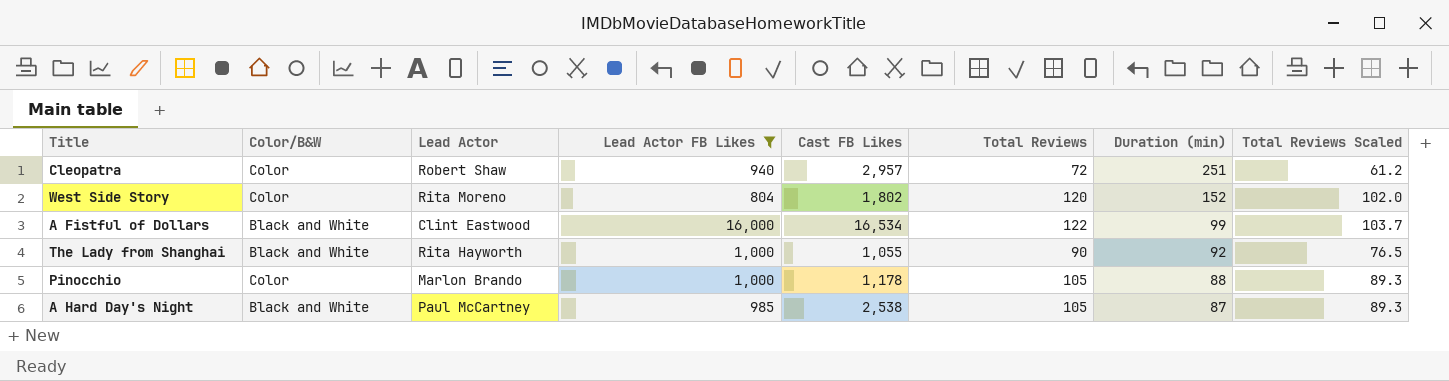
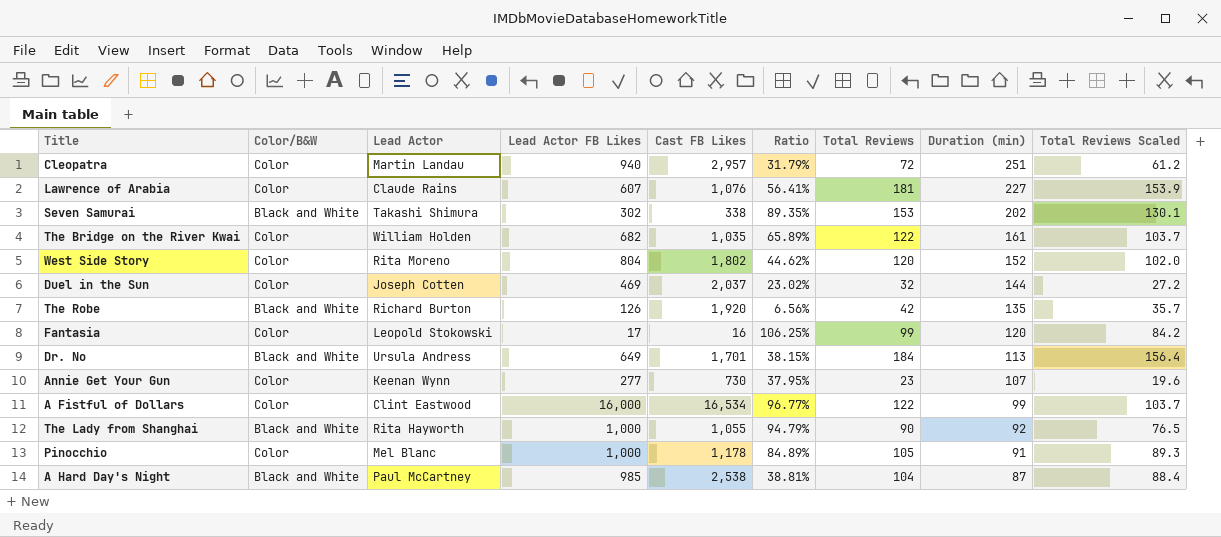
filter: Lead Actor FB Likes >= 804 -> none
column Ratio | formula: none -> [Lead Actor FB Likes] / [Cast FB Likes]
Cleopatra | Lead Actor: Robert Shaw -> Martin Landau
A Fistful of Dollars | Color/B&W: Black and White -> Color
Pinocchio | Lead Actor: Marlon Brando -> Mel Blanc
Pinocchio | Duration (min): 88 -> 91
A Hard Day's Night | Total Reviews: 105 -> 104
A Hard Day's Night | Total Reviews Scaled: 89.3 -> 88.4

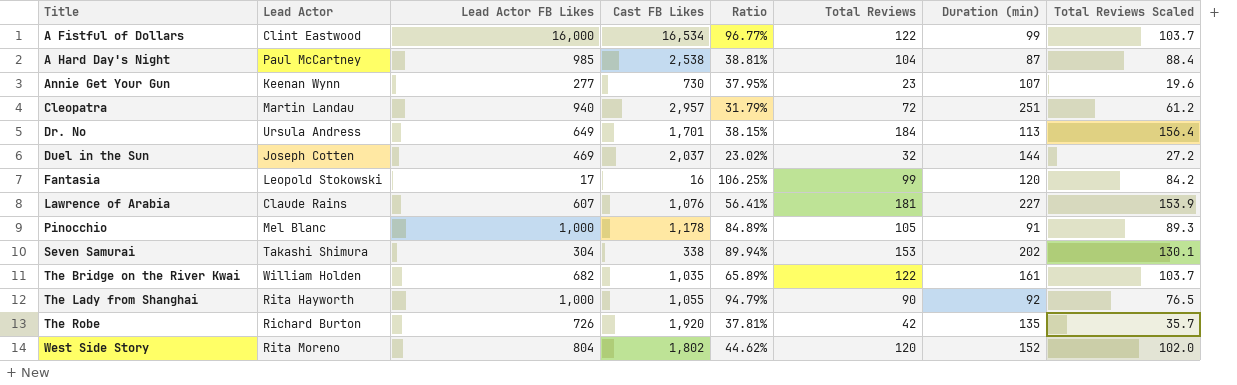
row order: Duration (min) descending -> Title ascending
column Color/B&W | position: 2 -> none
Seven Samurai | Lead Actor FB Likes: 302 -> 304
Seven Samurai | Ratio: 89.35% -> 89.94%
The Robe | Lead Actor FB Likes: 126 -> 726
The Robe | Ratio: 6.56% -> 37.81%

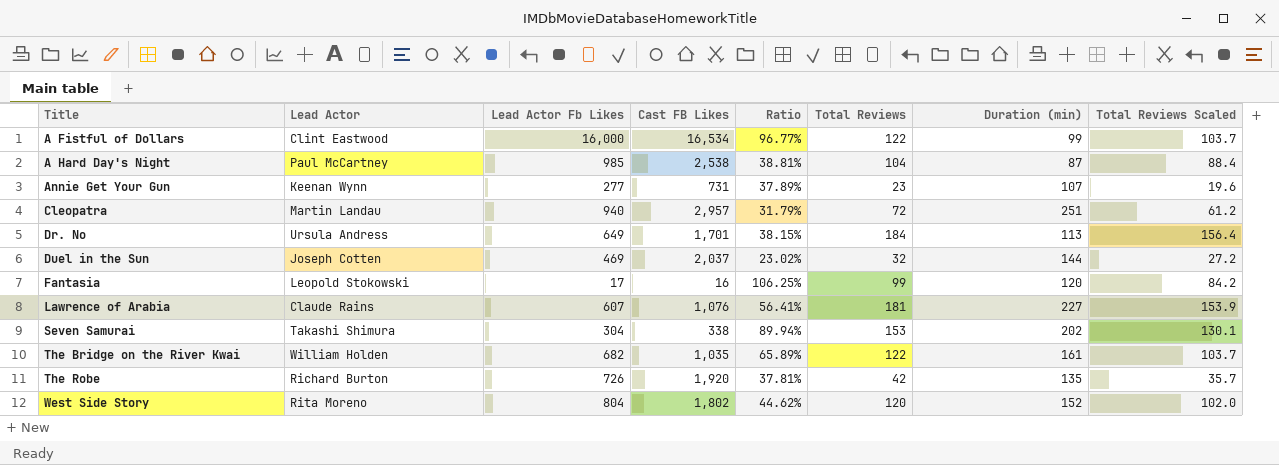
column name: Lead Actor FB Likes -> Lead Actor Fb Likes
row Pinocchio: Mel Blanc | 1,000 | 1,178 | 84.89% | 105 | 91 | 89.3 -> none
row The Lady from Shanghai: Rita Hayworth | 1,000 | 1,055 | 94.79% | 90 | 92 | 76.5 -> none
Annie Get Your Gun | Cast FB Likes: 730 -> 731
Annie Get Your Gun | Ratio: 37.95% -> 37.89%

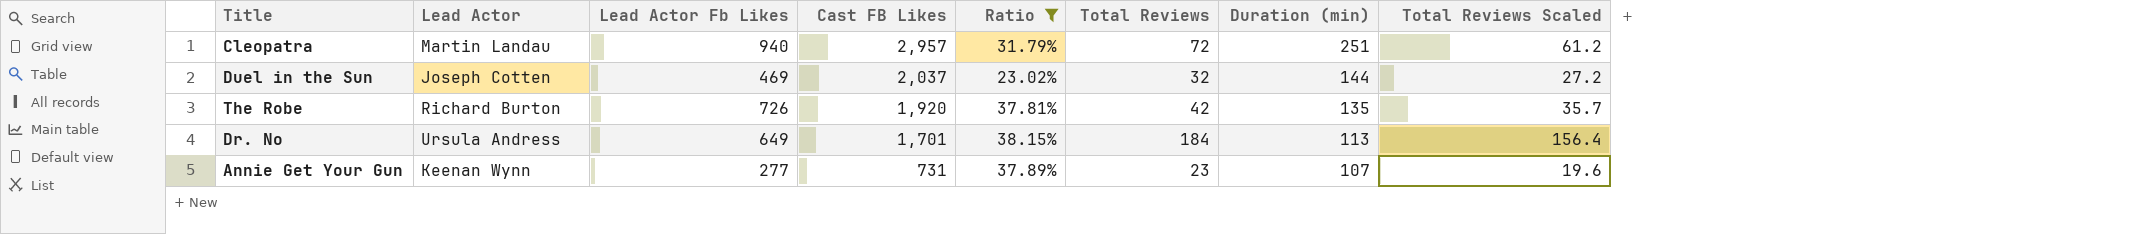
filter: none -> Ratio <= 38.15%
row order: Title ascending -> Cast FB Likes descending

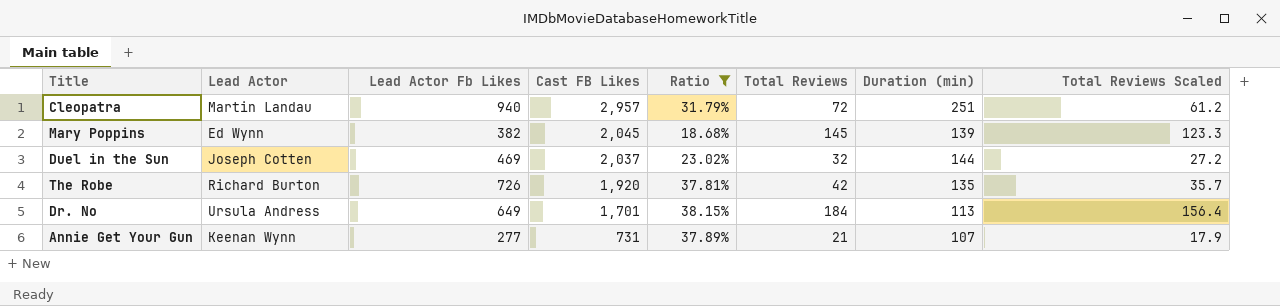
row Mary Poppins: none -> Ed Wynn | 382 | 2,045 | 18.68% | 145 | 139 | 123.3
Annie Get Your Gun | Total Reviews: 23 -> 21
Annie Get Your Gun | Total Reviews Scaled: 19.6 -> 17.9

